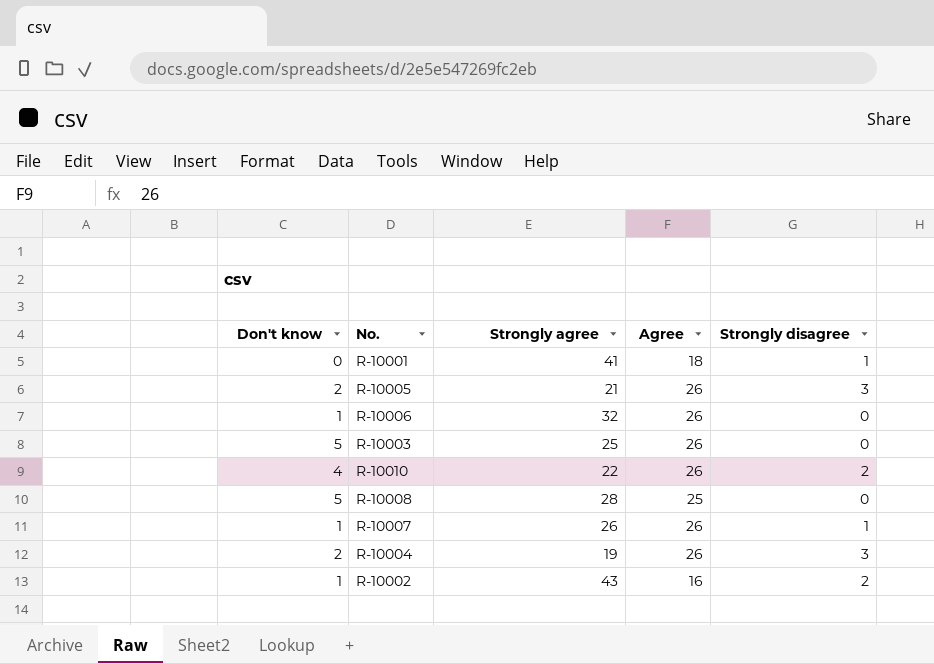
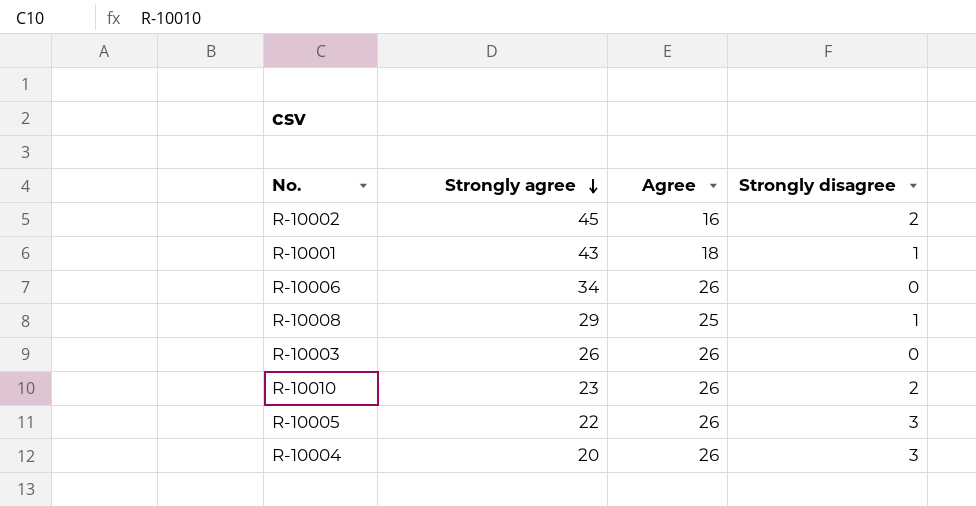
row order: none -> Strongly agree descending
column Don't know | position: 1 -> none
row R-10007: 1 | 26 | 26 | 1 -> none
R-10002 | Strongly agree: 43 -> 45
R-10001 | Strongly agree: 41 -> 43
R-10006 | Strongly agree: 32 -> 34
R-10008 | Strongly agree: 28 -> 29
R-10008 | Strongly disagree: 0 -> 1
R-10003 | Strongly agree: 25 -> 26
R-10010 | Strongly agree: 22 -> 23
R-10005 | Strongly agree: 21 -> 22
R-10004 | Strongly agree: 19 -> 20

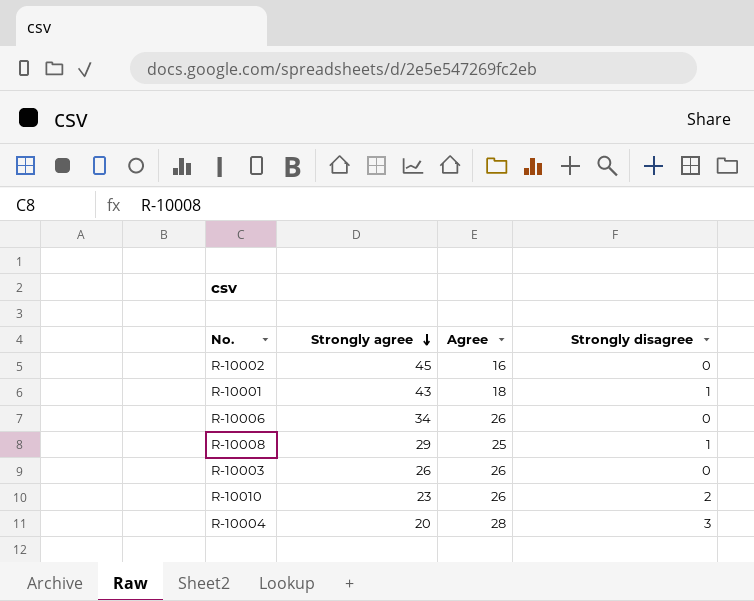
row R-10005: 22 | 26 | 3 -> none
R-10002 | Strongly disagree: 2 -> 0
R-10004 | Agree: 26 -> 28

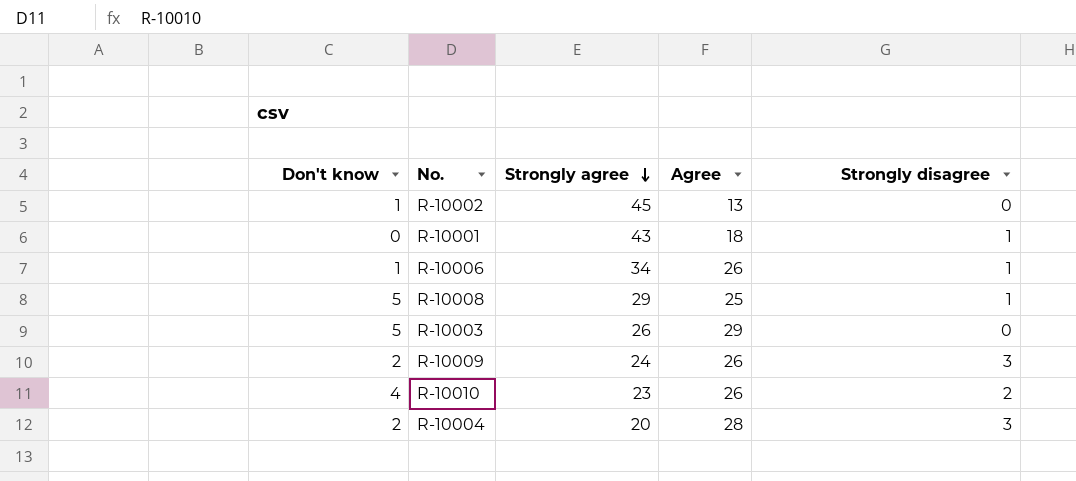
column Don't know | position: none -> 1
R-10002 | Agree: 16 -> 13
R-10006 | Strongly disagree: 0 -> 1
R-10003 | Agree: 26 -> 29
row R-10009: none -> 2 | 24 | 26 | 3

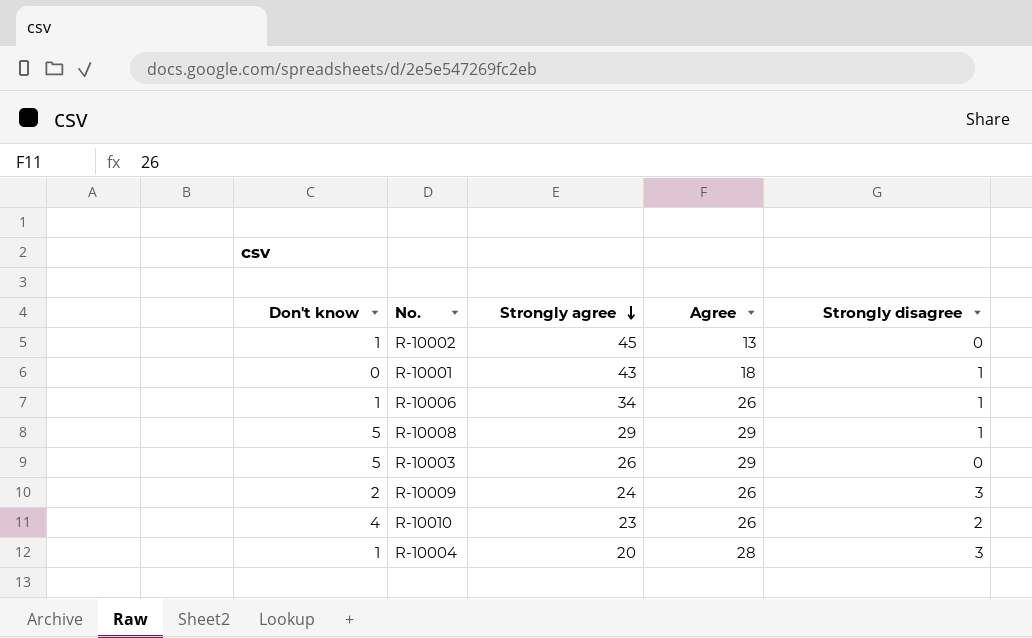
R-10008 | Agree: 25 -> 29
R-10004 | Don't know: 2 -> 1

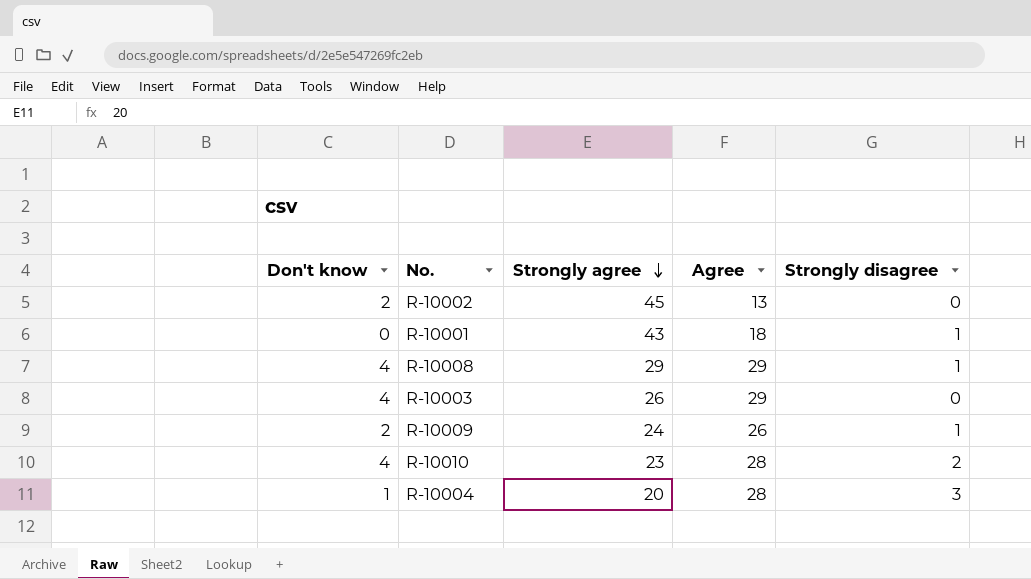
row R-10006: 1 | 34 | 26 | 1 -> none
R-10002 | Don't know: 1 -> 2
R-10008 | Don't know: 5 -> 4
R-10003 | Don't know: 5 -> 4
R-10009 | Strongly disagree: 3 -> 1
R-10010 | Agree: 26 -> 28

